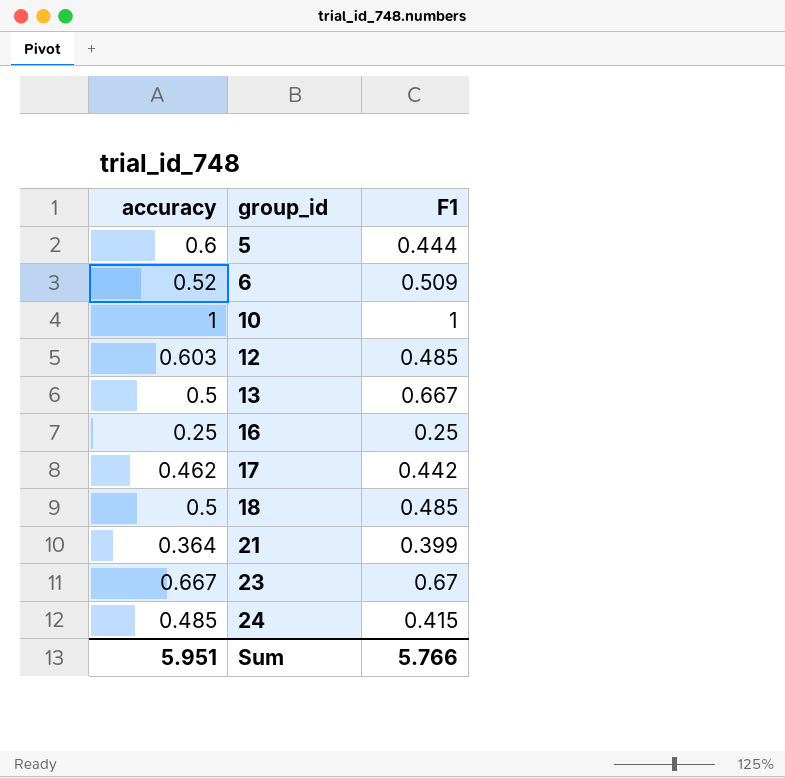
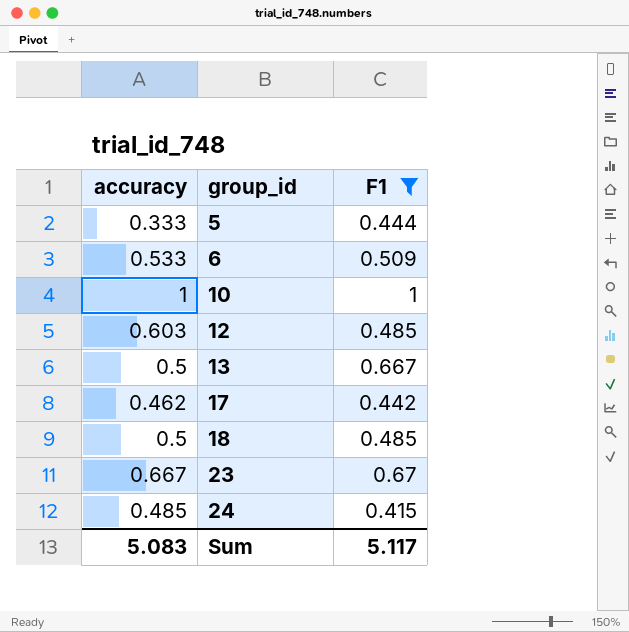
filter: none -> F1 >= 0.415
5 | accuracy: 0.6 -> 0.333
6 | accuracy: 0.52 -> 0.533
Sum | accuracy: 5.951 -> 5.083
Sum | F1: 5.766 -> 5.117

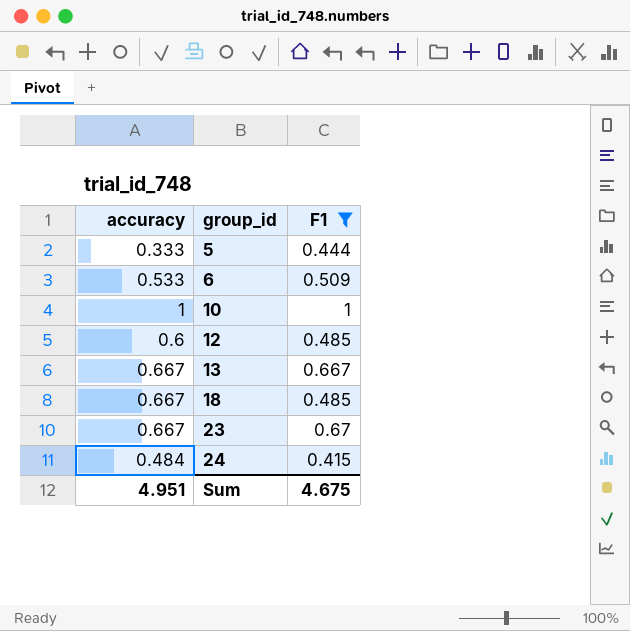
row 17: 0.462 | 0.442 -> none
12 | accuracy: 0.603 -> 0.6
13 | accuracy: 0.5 -> 0.667
18 | accuracy: 0.5 -> 0.667
24 | accuracy: 0.485 -> 0.484
Sum | accuracy: 5.083 -> 4.951
Sum | F1: 5.117 -> 4.675

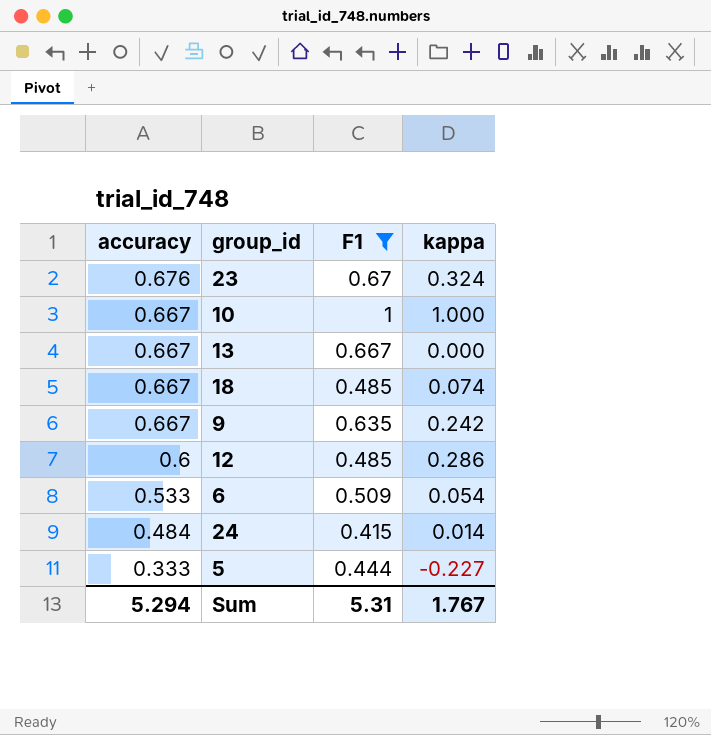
row order: group_id ascending -> accuracy descending
column kappa | position: none -> 4
23 | accuracy: 0.667 -> 0.676
10 | accuracy: 1 -> 0.667
row 9: none -> 0.667 | 0.635 | 0.242
Sum | accuracy: 4.951 -> 5.294
Sum | F1: 4.675 -> 5.31

